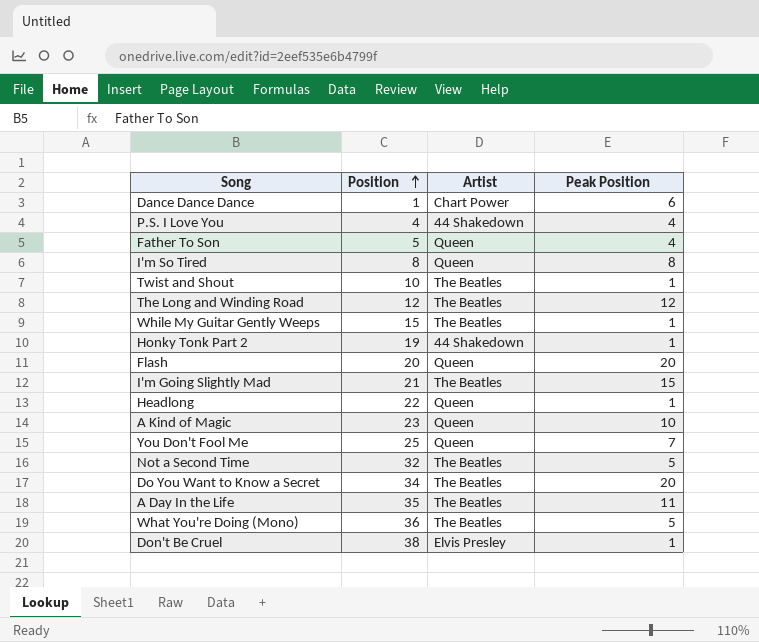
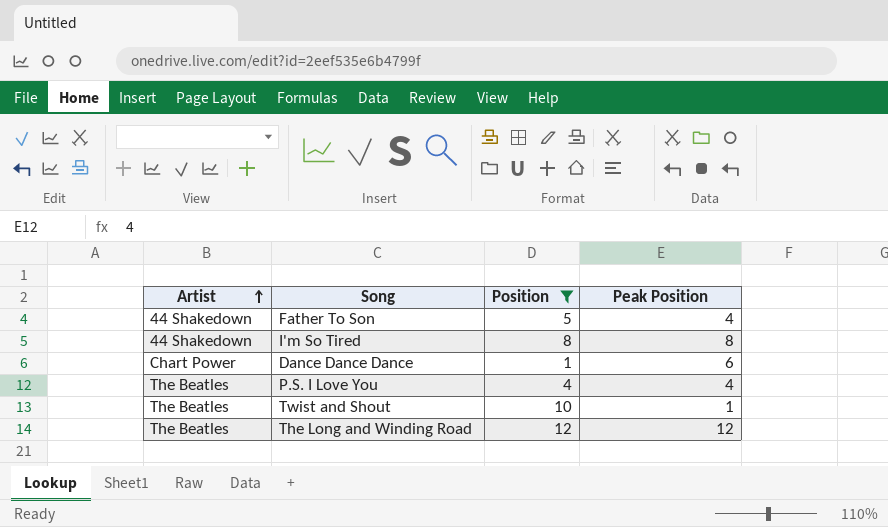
filter: none -> Position <= 12
row order: Position ascending -> Artist ascending
column Artist | position: 3 -> 1
Father To Son | Artist: Queen -> 44 Shakedown
I'm So Tired | Artist: Queen -> 44 Shakedown
P.S. I Love You | Artist: 44 Shakedown -> The Beatles

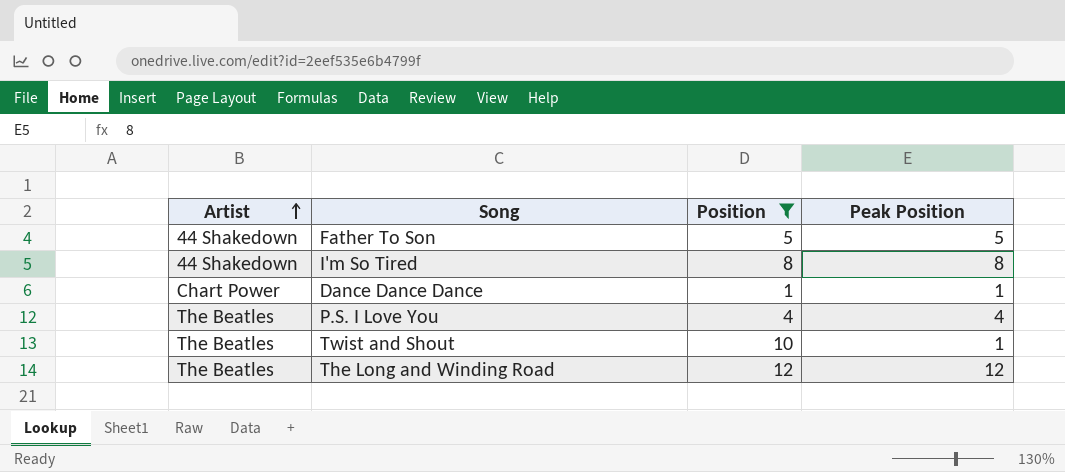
Father To Son | Peak Position: 4 -> 5
Dance Dance Dance | Peak Position: 6 -> 1

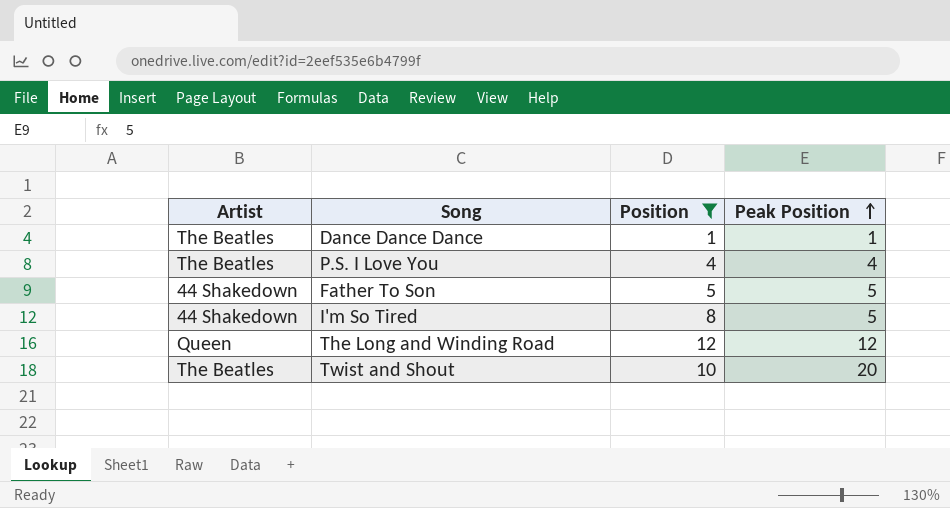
row order: Artist ascending -> Peak Position ascending
Dance Dance Dance | Artist: Chart Power -> The Beatles
I'm So Tired | Peak Position: 8 -> 5
The Long and Winding Road | Artist: The Beatles -> Queen
Twist and Shout | Peak Position: 1 -> 20

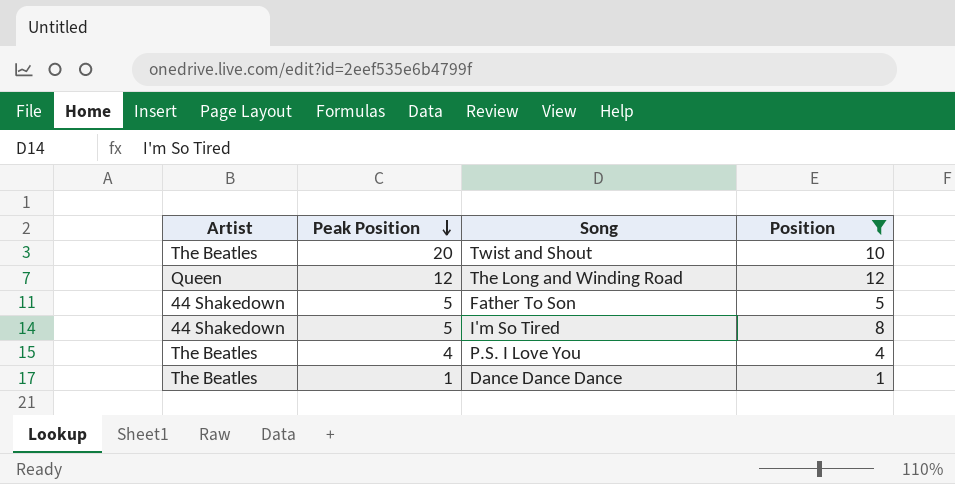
row order: Peak Position ascending -> Peak Position descending
column Peak Position | position: 4 -> 2

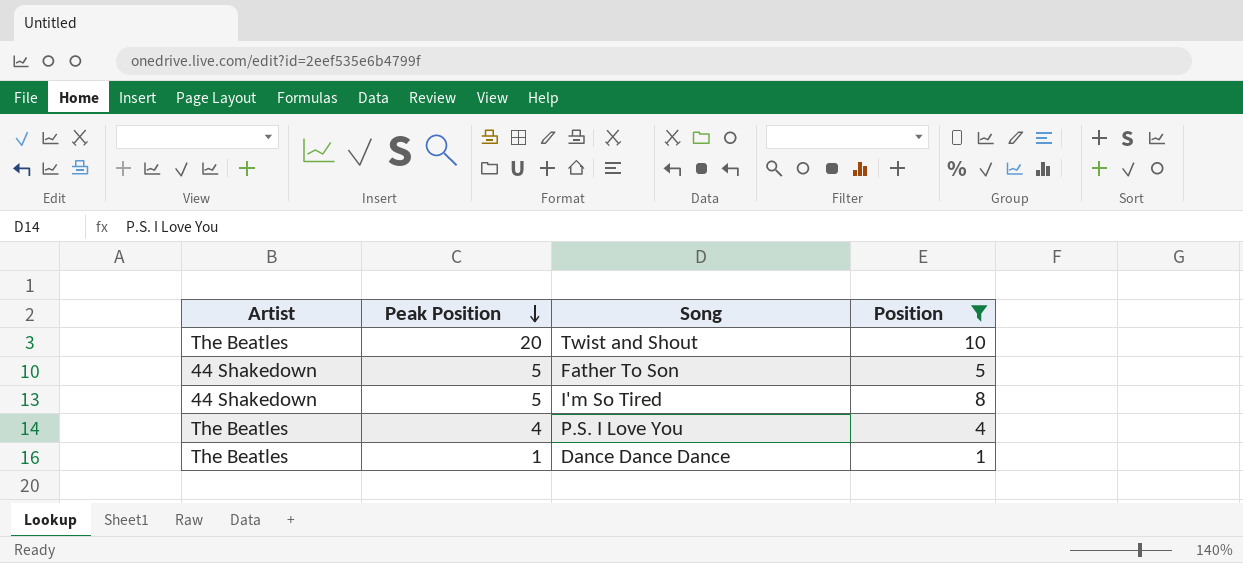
row The Long and Winding Road: Queen | 12 | 12 -> none

